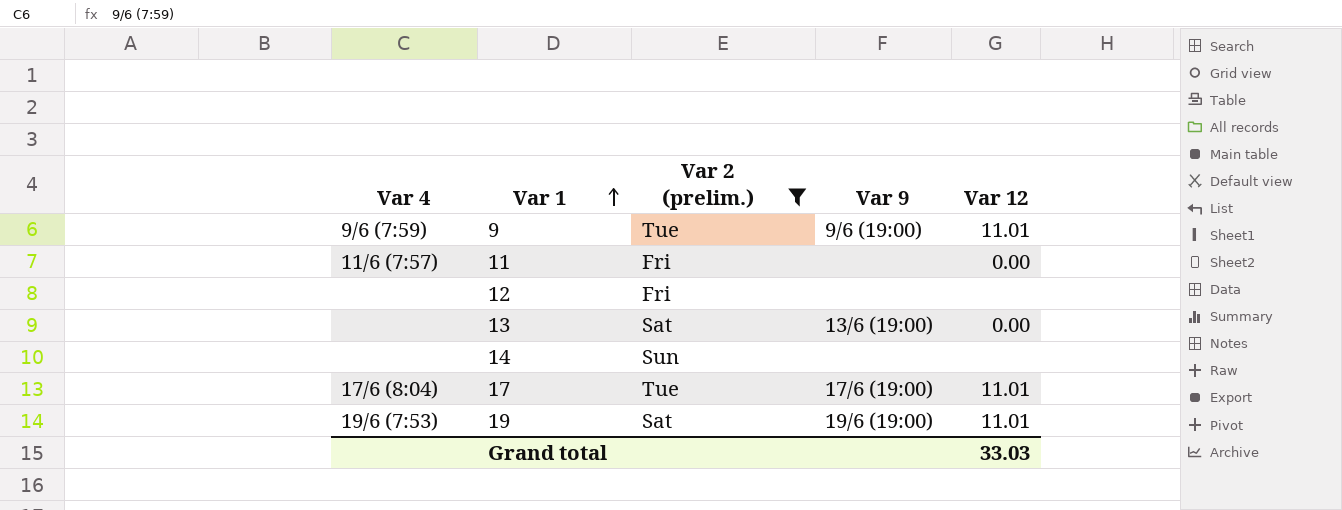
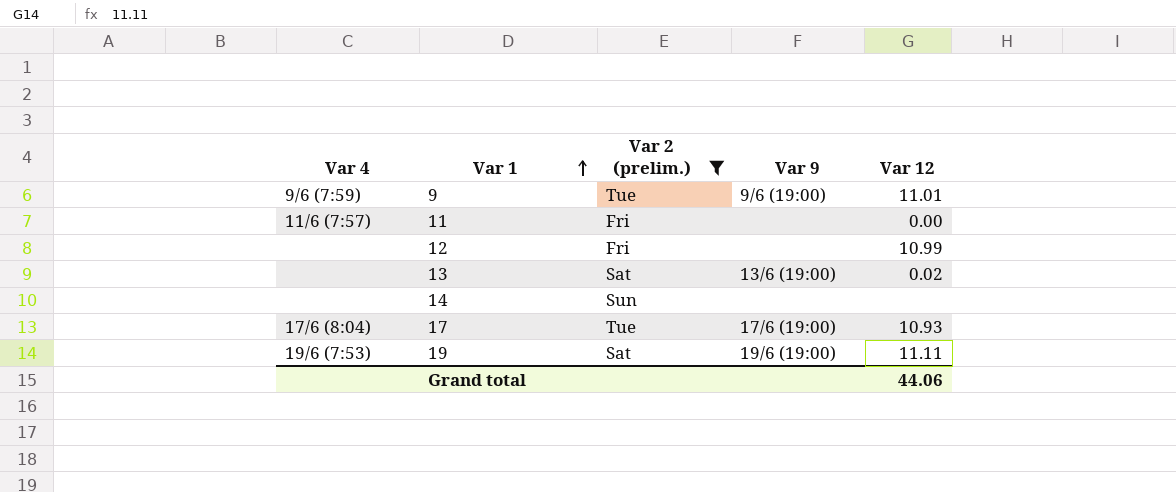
12 | Var 12: none -> 10.99
13 | Var 12: 0.00 -> 0.02
17 | Var 12: 11.01 -> 10.93
19 | Var 12: 11.01 -> 11.11
Grand total | Var 12: 33.03 -> 44.06

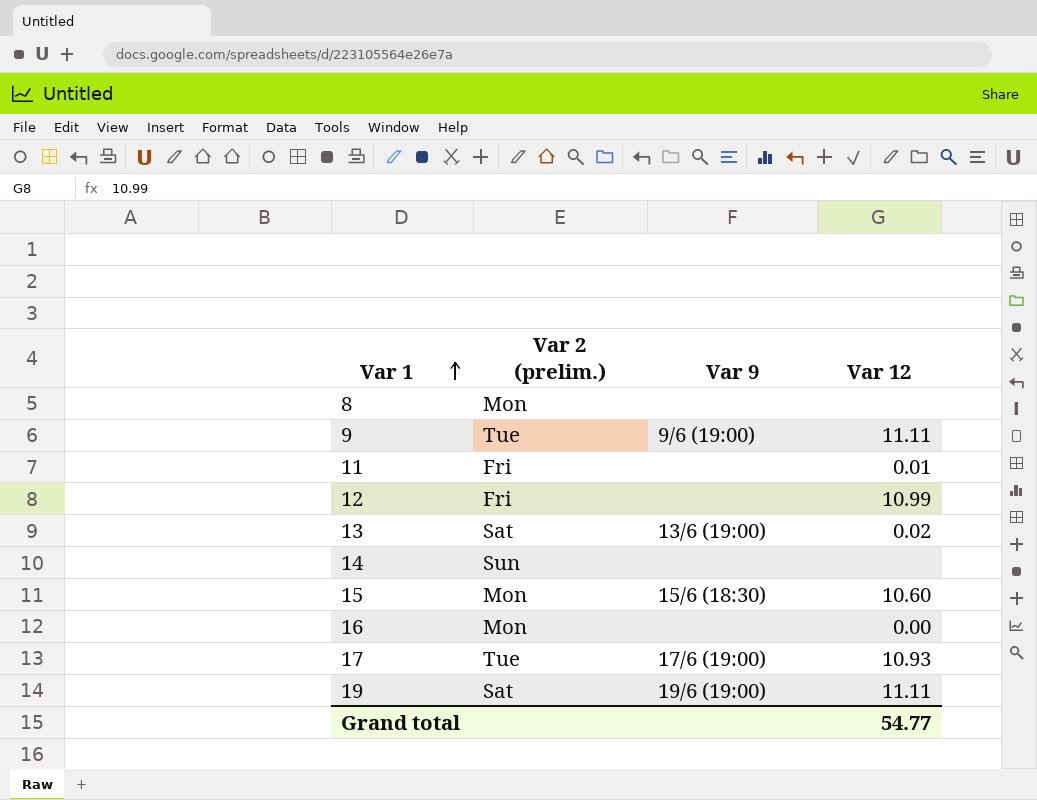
filter: Var 2 (prelim.) != Mon -> none
column Var 4 | position: 1 -> none
9 | Var 12: 11.01 -> 11.11
11 | Var 12: 0.00 -> 0.01
Grand total | Var 12: 44.06 -> 54.77

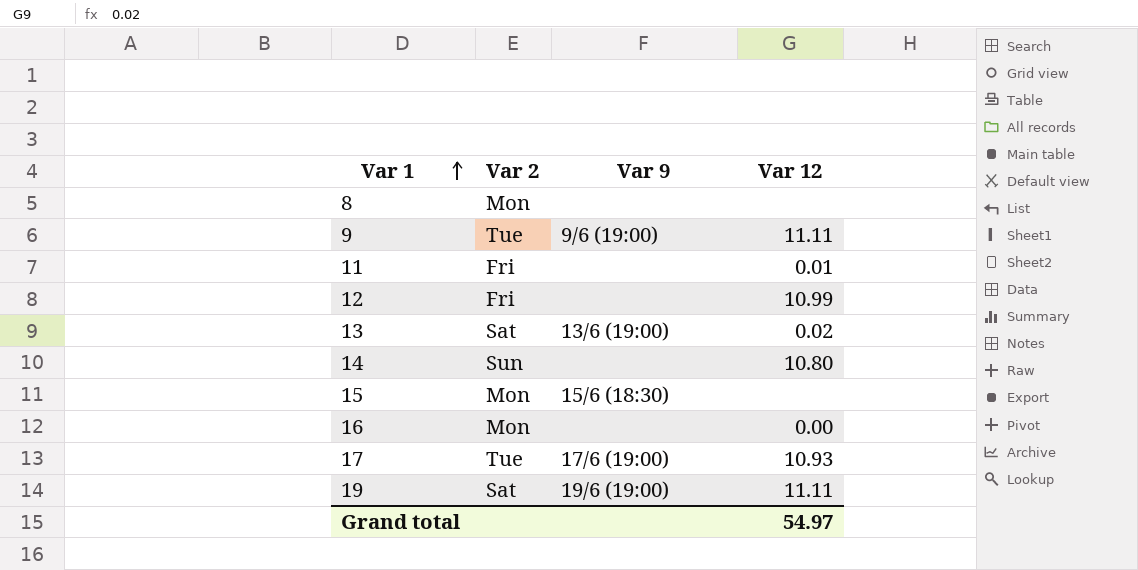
column name: Var 2 (prelim.) -> Var 2
14 | Var 12: none -> 10.80
15 | Var 12: 10.60 -> none
Grand total | Var 12: 54.77 -> 54.97

